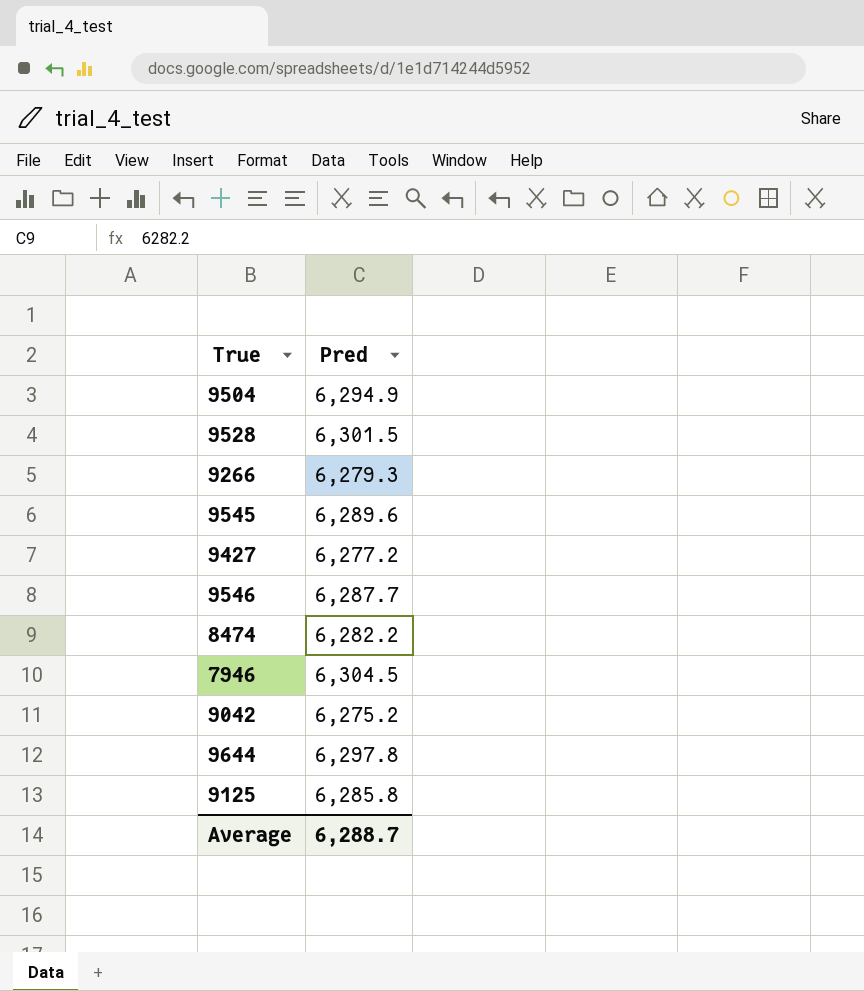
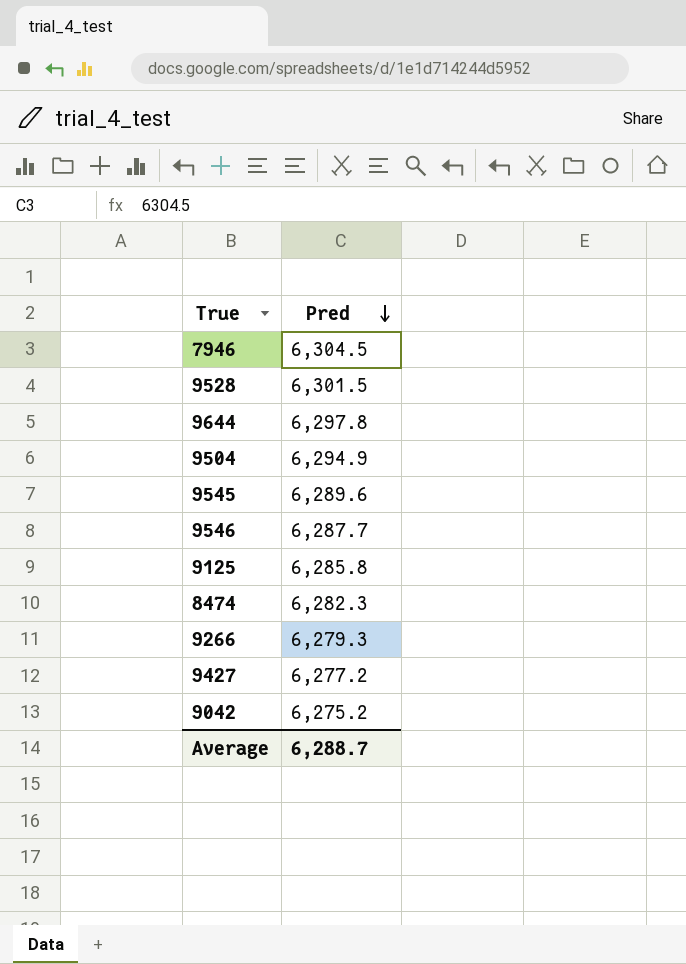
row order: none -> Pred descending
8474 | Pred: 6,282.2 -> 6,282.3

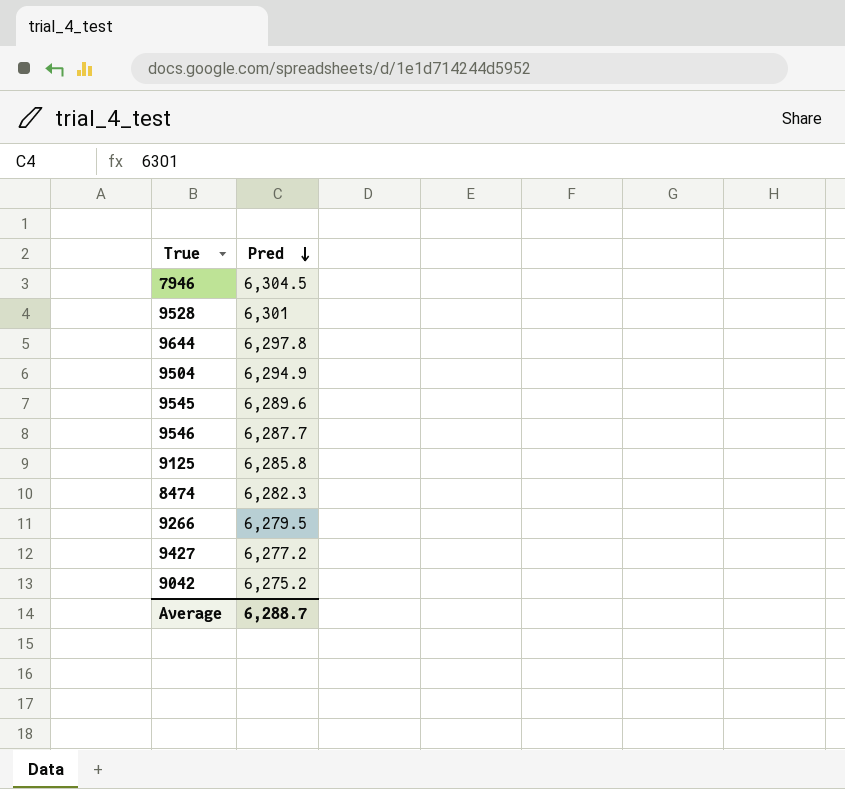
9528 | Pred: 6,301.5 -> 6,301
9266 | Pred: 6,279.3 -> 6,279.5

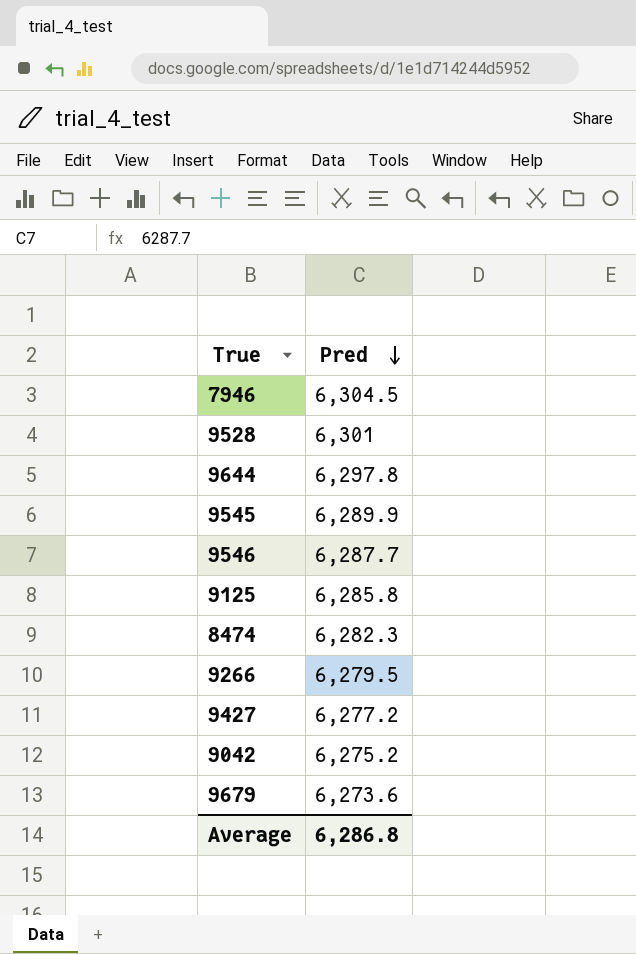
row 9504: 6,294.9 -> none
9545 | Pred: 6,289.6 -> 6,289.9
row 9679: none -> 6,273.6
Average | Pred: 6,288.7 -> 6,286.8

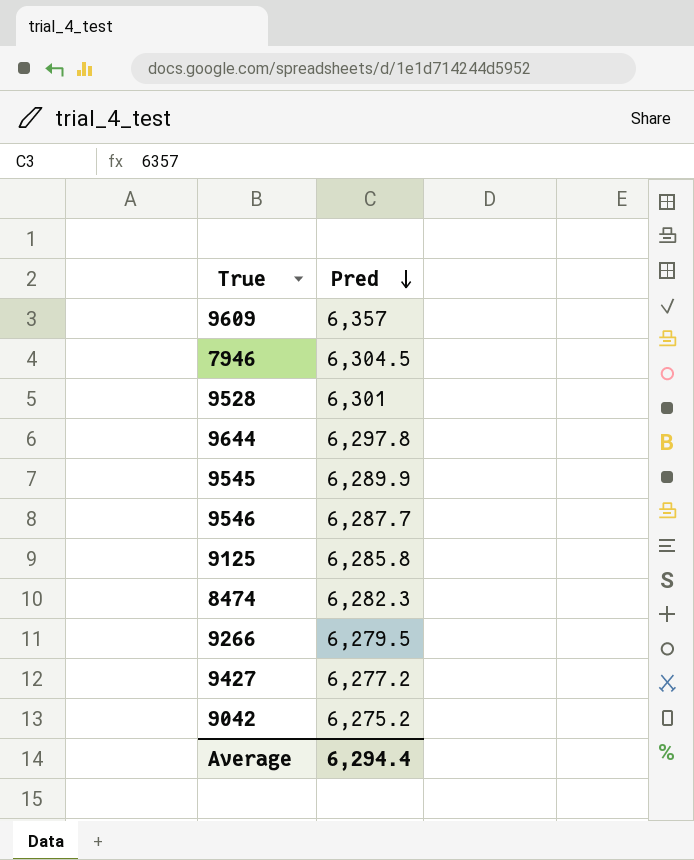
row 9679: 6,273.6 -> none
row 9609: none -> 6,357
Average | Pred: 6,286.8 -> 6,294.4

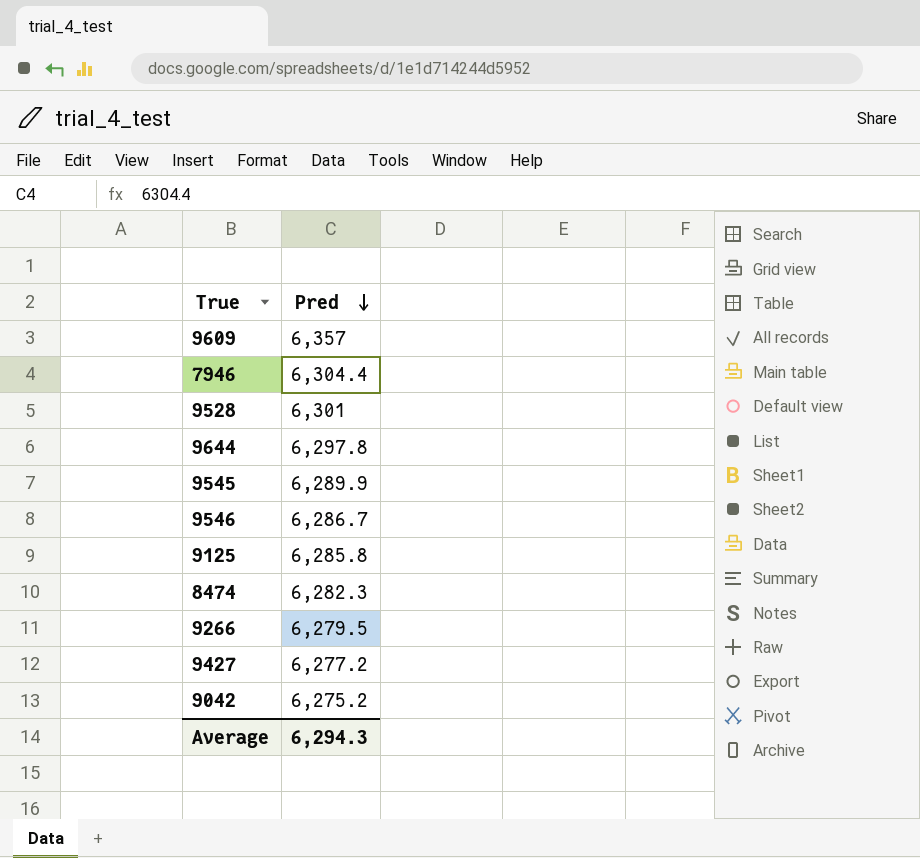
7946 | Pred: 6,304.5 -> 6,304.4
9546 | Pred: 6,287.7 -> 6,286.7
Average | Pred: 6,294.4 -> 6,294.3

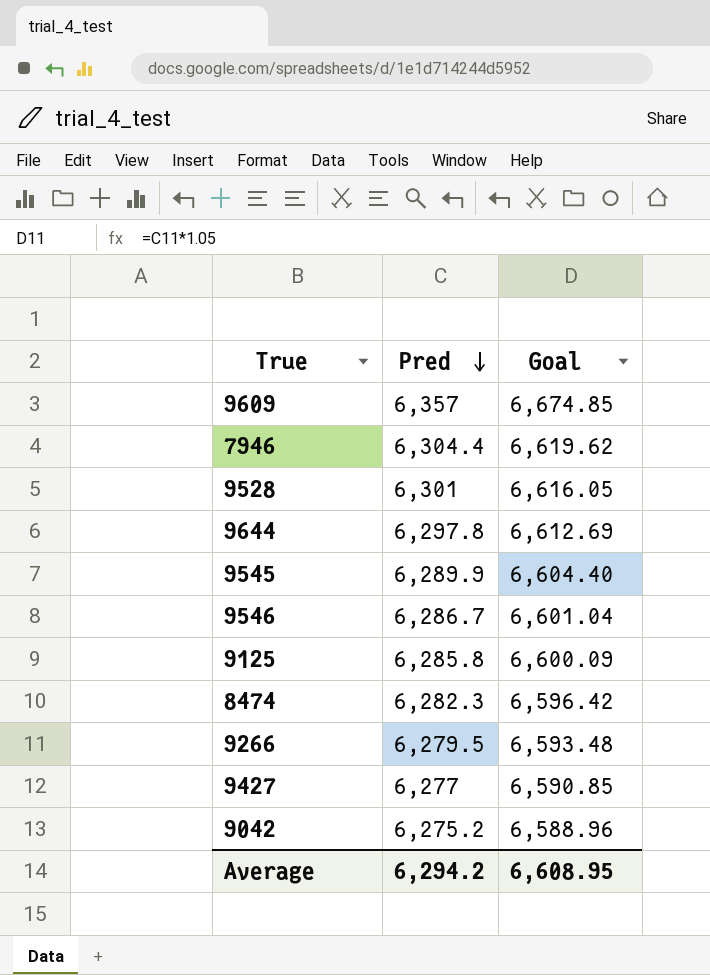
column Goal | formula: none -> [Pred] * 1.05
9427 | Pred: 6,277.2 -> 6,277
Average | Pred: 6,294.3 -> 6,294.2

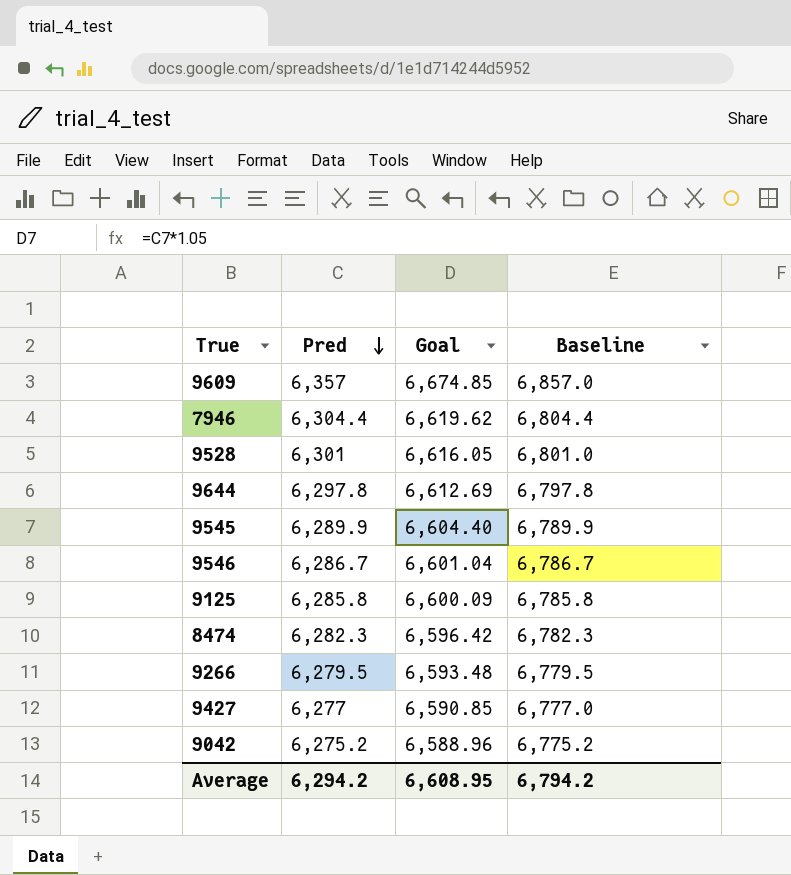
column Baseline | formula: none -> [Pred] + 500

